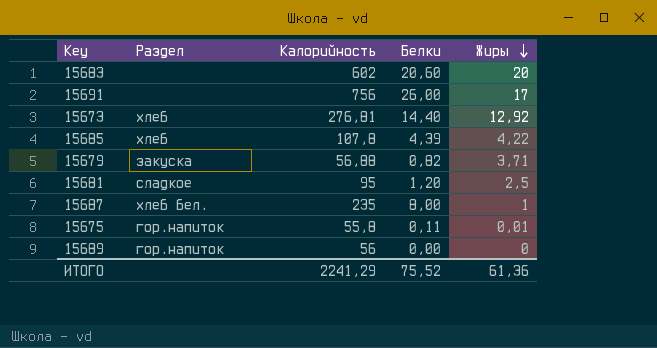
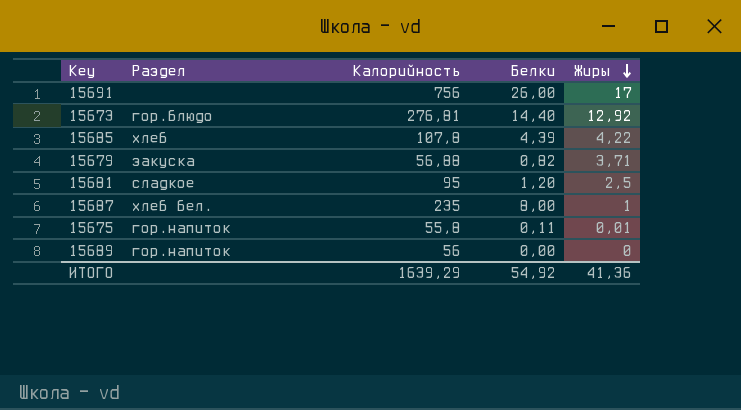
row 15683: none | 602 | 20,60 | 20 -> none
15673 | Раздел: хлеб -> гор.блюдо
ИТОГО | Калорийность: 2241,29 -> 1639,29
ИТОГО | Белки: 75,52 -> 54,92
ИТОГО | Жиры: 61,36 -> 41,36

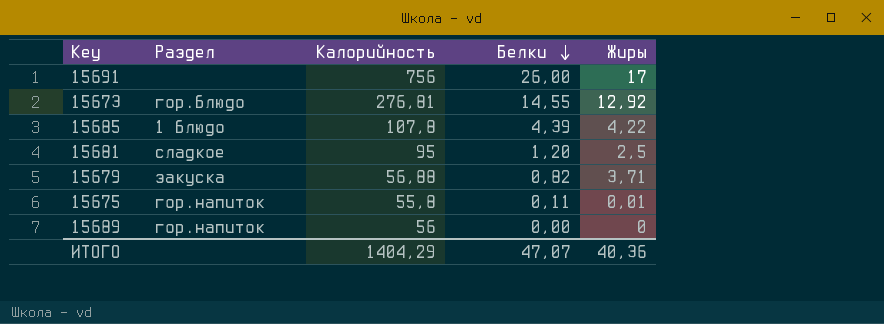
row order: Жиры descending -> Белки descending
row 15687: хлеб бел. | 235 | 8,00 | 1 -> none
15673 | Белки: 14,40 -> 14,55
15685 | Раздел: хлеб -> 1 блюдо
ИТОГО | Калорийность: 1639,29 -> 1404,29
ИТОГО | Белки: 54,92 -> 47,07
ИТОГО | Жиры: 41,36 -> 40,36

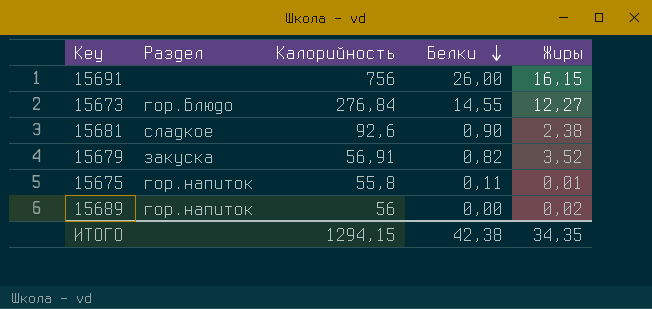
row 15685: 1 блюдо | 107,8 | 4,39 | 4,22 -> none
15691 | Жиры: 17 -> 16,15
15673 | Калорийность: 276,81 -> 276,84
15673 | Жиры: 12,92 -> 12,27
15681 | Калорийность: 95 -> 92,6
15681 | Белки: 1,20 -> 0,90
15681 | Жиры: 2,5 -> 2,38
15679 | Калорийность: 56,88 -> 56,91
15679 | Жиры: 3,71 -> 3,52
15689 | Жиры: 0 -> 0,02
ИТОГО | Калорийность: 1404,29 -> 1294,15
ИТОГО | Белки: 47,07 -> 42,38
ИТОГО | Жиры: 40,36 -> 34,35

